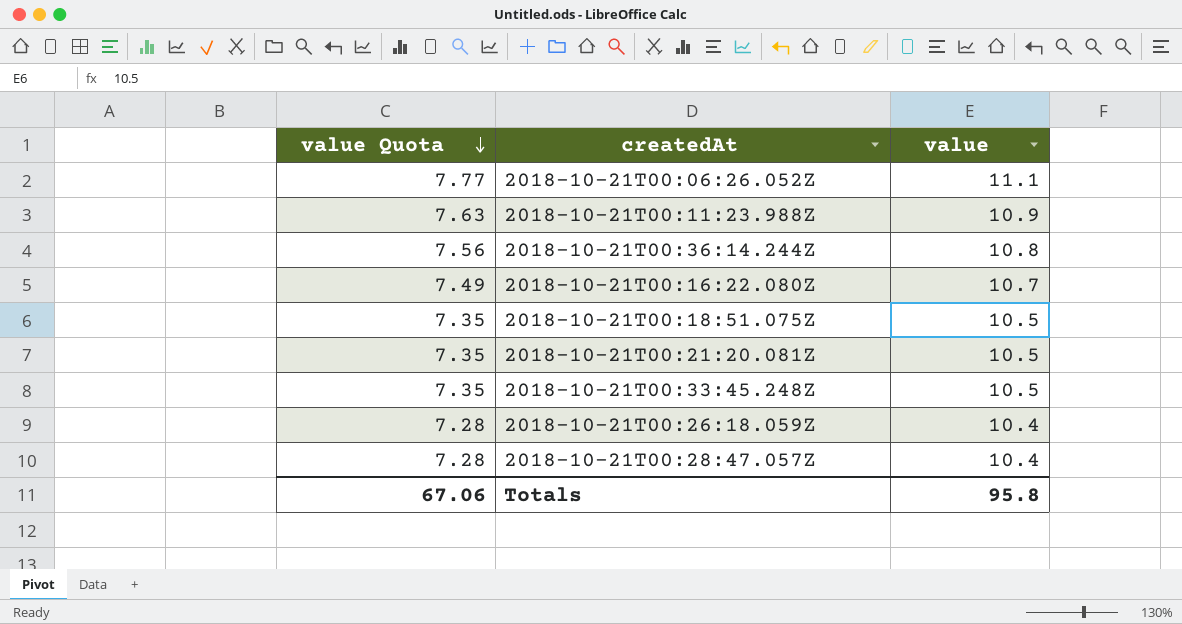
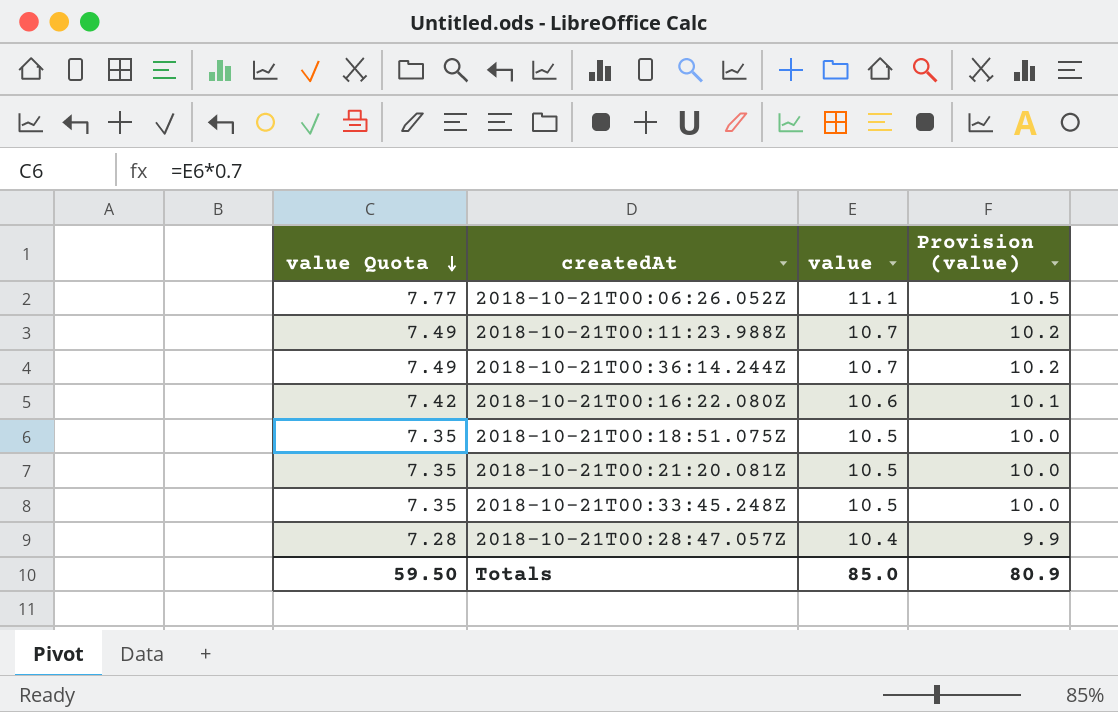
column Provision (value) | formula: none -> [value] * 0.95
row 2018-10-21T00:26:18.059Z: 7.28 | 10.4 -> none
2018-10-21T00:11:23.988Z | value Quota: 7.63 -> 7.49
2018-10-21T00:11:23.988Z | value: 10.9 -> 10.7
2018-10-21T00:36:14.244Z | value Quota: 7.56 -> 7.49
2018-10-21T00:36:14.244Z | value: 10.8 -> 10.7
2018-10-21T00:16:22.080Z | value Quota: 7.49 -> 7.42
2018-10-21T00:16:22.080Z | value: 10.7 -> 10.6
Totals | value Quota: 67.06 -> 59.50
Totals | value: 95.8 -> 85.0

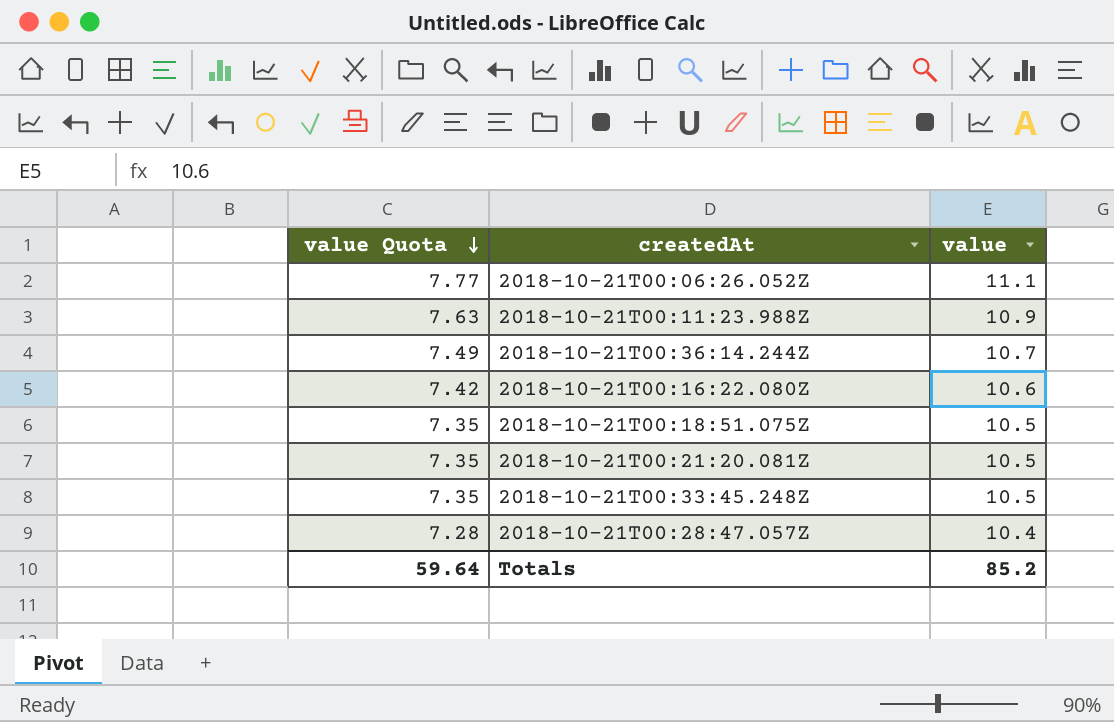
column Provision (value) | formula: [value] * 0.95 -> none
2018-10-21T00:11:23.988Z | value Quota: 7.49 -> 7.63
2018-10-21T00:11:23.988Z | value: 10.7 -> 10.9
Totals | value Quota: 59.50 -> 59.64
Totals | value: 85.0 -> 85.2

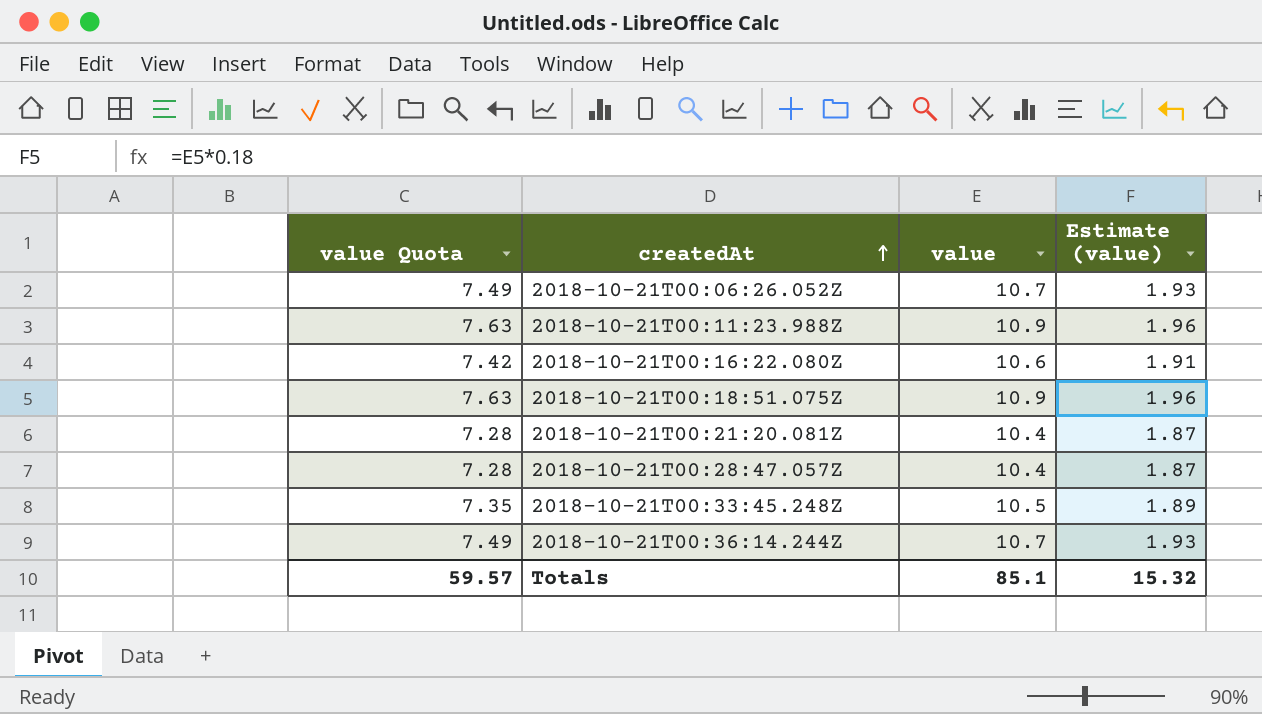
row order: value Quota descending -> createdAt ascending
column Estimate (value) | formula: none -> [value] * 0.18
2018-10-21T00:06:26.052Z | value Quota: 7.77 -> 7.49
2018-10-21T00:06:26.052Z | value: 11.1 -> 10.7
2018-10-21T00:18:51.075Z | value Quota: 7.35 -> 7.63
2018-10-21T00:18:51.075Z | value: 10.5 -> 10.9
2018-10-21T00:21:20.081Z | value Quota: 7.35 -> 7.28
2018-10-21T00:21:20.081Z | value: 10.5 -> 10.4
Totals | value Quota: 59.64 -> 59.57
Totals | value: 85.2 -> 85.1

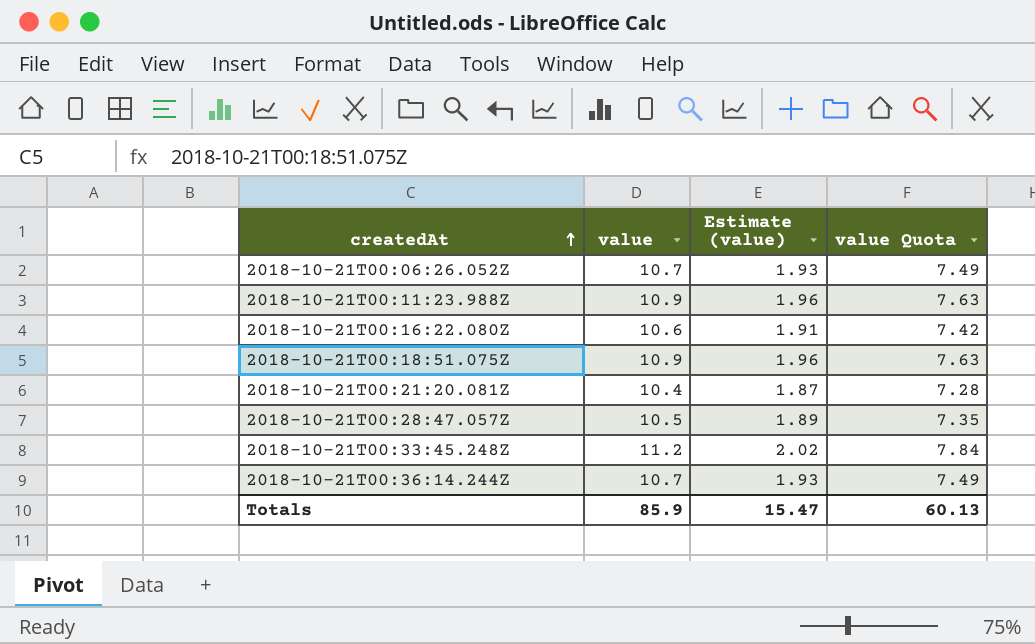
column value Quota | position: 1 -> 4
2018-10-21T00:28:47.057Z | value: 10.4 -> 10.5
2018-10-21T00:28:47.057Z | Estimate (value): 1.87 -> 1.89
2018-10-21T00:28:47.057Z | value Quota: 7.28 -> 7.35
2018-10-21T00:33:45.248Z | value: 10.5 -> 11.2
2018-10-21T00:33:45.248Z | Estimate (value): 1.89 -> 2.02
2018-10-21T00:33:45.248Z | value Quota: 7.35 -> 7.84
Totals | value: 85.1 -> 85.9
Totals | Estimate (value): 15.32 -> 15.47
Totals | value Quota: 59.57 -> 60.13

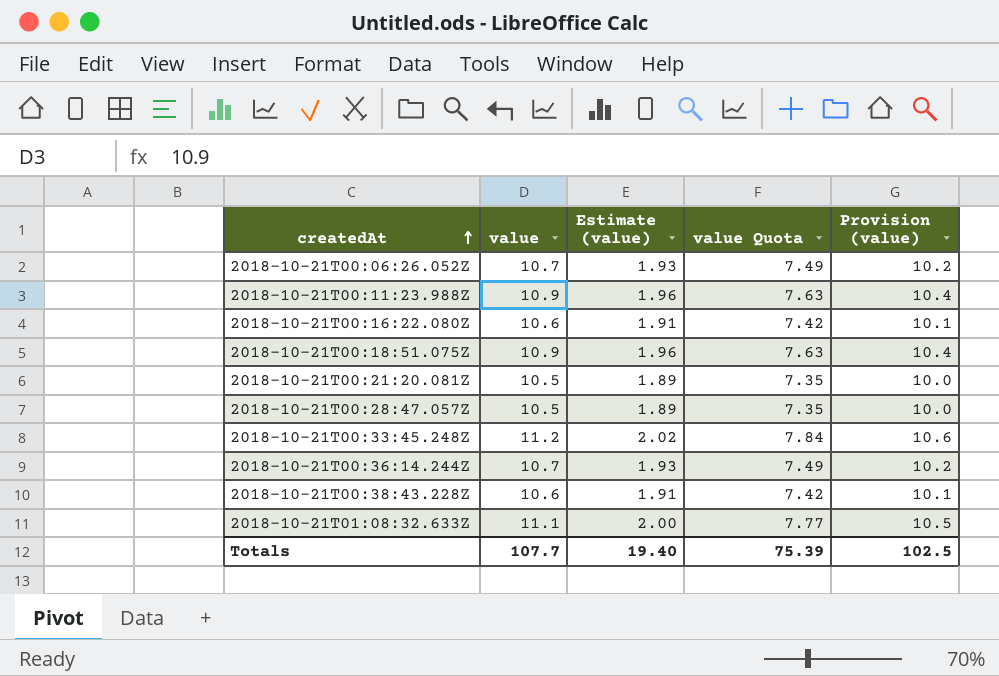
column Provision (value) | formula: none -> [value] * 0.95
2018-10-21T00:21:20.081Z | value: 10.4 -> 10.5
2018-10-21T00:21:20.081Z | Estimate (value): 1.87 -> 1.89
2018-10-21T00:21:20.081Z | value Quota: 7.28 -> 7.35
row 2018-10-21T00:38:43.228Z: none -> 10.6 | 1.91 | 7.42 | 10.1
row 2018-10-21T01:08:32.633Z: none -> 11.1 | 2.00 | 7.77 | 10.5
Totals | value: 85.9 -> 107.7
Totals | Estimate (value): 15.47 -> 19.40
Totals | value Quota: 60.13 -> 75.39

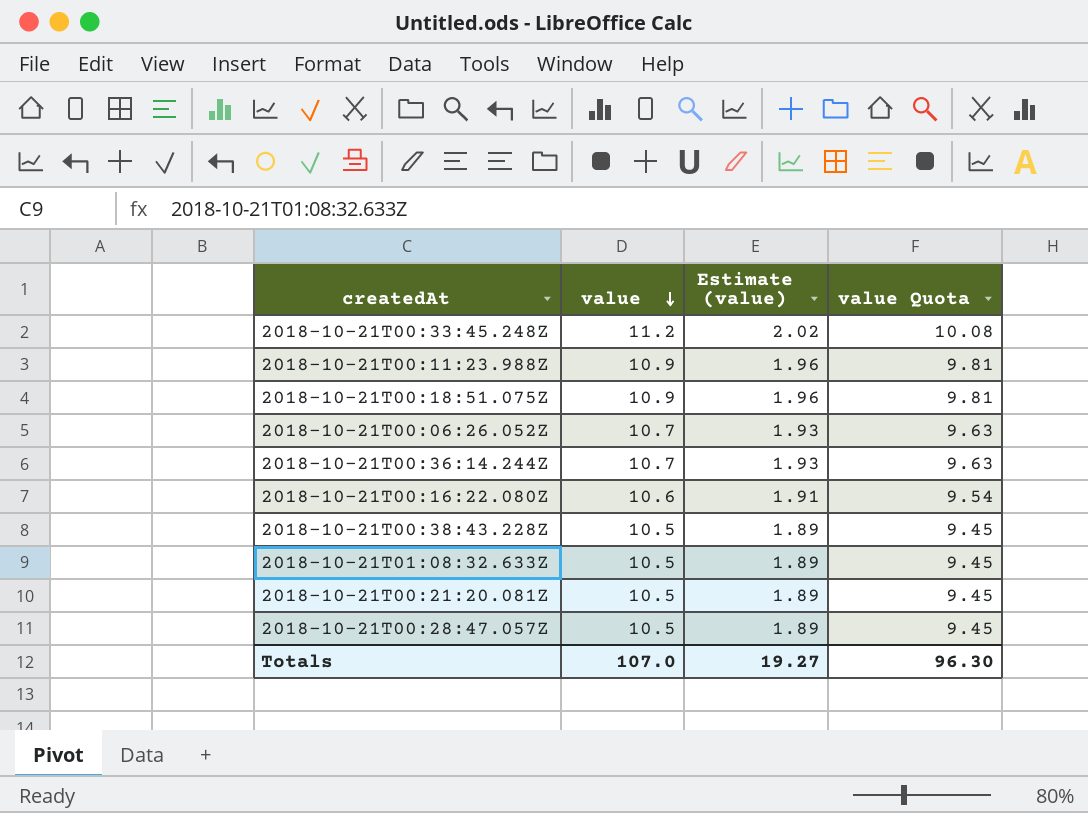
row order: createdAt ascending -> value descending
column Provision (value) | formula: [value] * 0.95 -> none
column value Quota | formula: [value] * 0.7 -> [value] * 0.9
2018-10-21T00:38:43.228Z | value: 10.6 -> 10.5
2018-10-21T00:38:43.228Z | Estimate (value): 1.91 -> 1.89
2018-10-21T01:08:32.633Z | value: 11.1 -> 10.5
2018-10-21T01:08:32.633Z | Estimate (value): 2.00 -> 1.89
Totals | value: 107.7 -> 107.0
Totals | Estimate (value): 19.40 -> 19.27
Totals | value Quota: 75.39 -> 96.30

